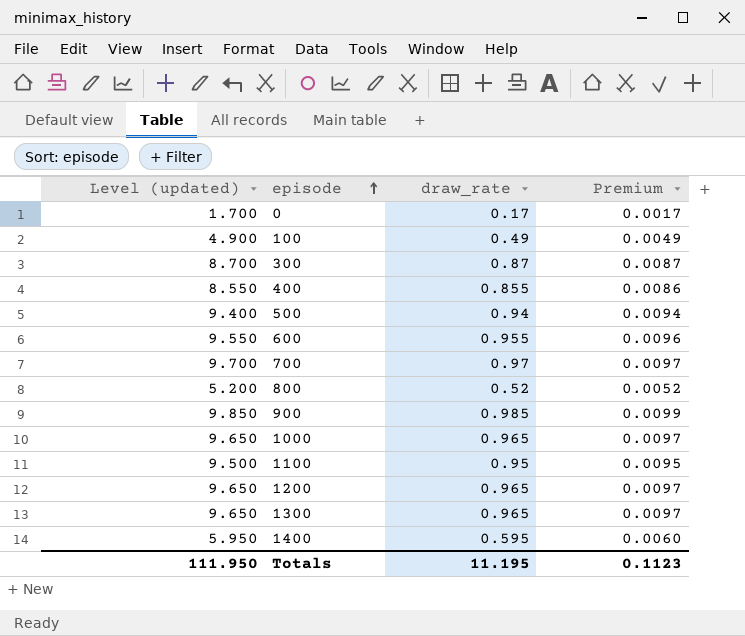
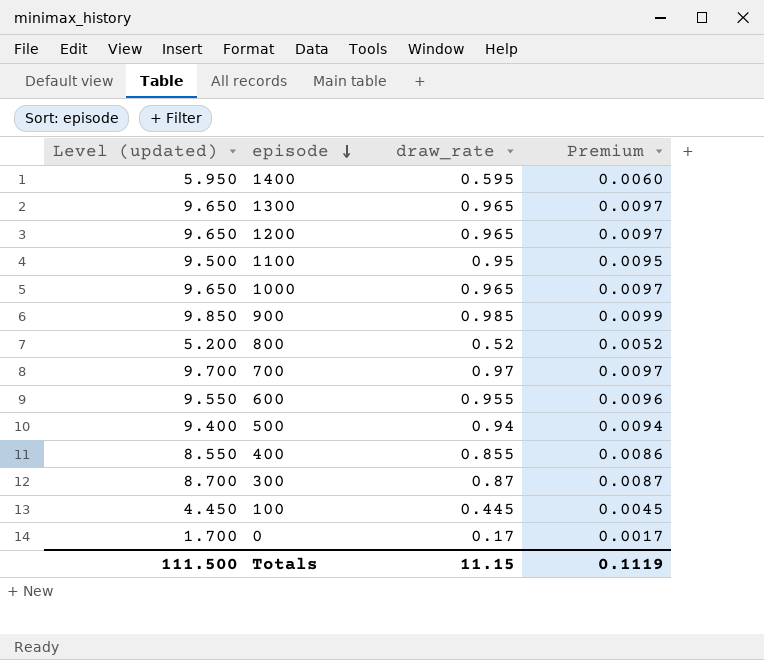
row order: episode ascending -> episode descending
100 | Level (updated): 4.900 -> 4.450
100 | draw_rate: 0.49 -> 0.445
100 | Premium: 0.0049 -> 0.0045
Totals | Level (updated): 111.950 -> 111.500
Totals | draw_rate: 11.195 -> 11.15
Totals | Premium: 0.1123 -> 0.1119

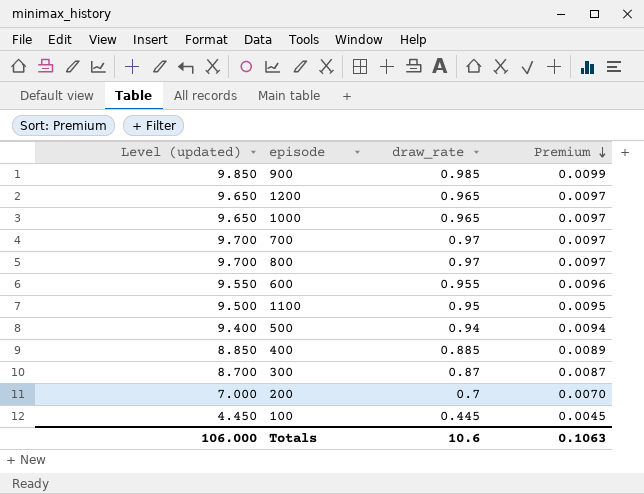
row order: episode descending -> Premium descending
row 1400: 5.950 | 0.595 | 0.0060 -> none
row 1300: 9.650 | 0.965 | 0.0097 -> none
row 0: 1.700 | 0.17 | 0.0017 -> none
800 | Level (updated): 5.200 -> 9.700
800 | draw_rate: 0.52 -> 0.97
800 | Premium: 0.0052 -> 0.0097
400 | Level (updated): 8.550 -> 8.850
400 | draw_rate: 0.855 -> 0.885
400 | Premium: 0.0086 -> 0.0089
row 200: none -> 7.000 | 0.7 | 0.0070
Totals | Level (updated): 111.500 -> 106.000
Totals | draw_rate: 11.15 -> 10.6
Totals | Premium: 0.1119 -> 0.1063

